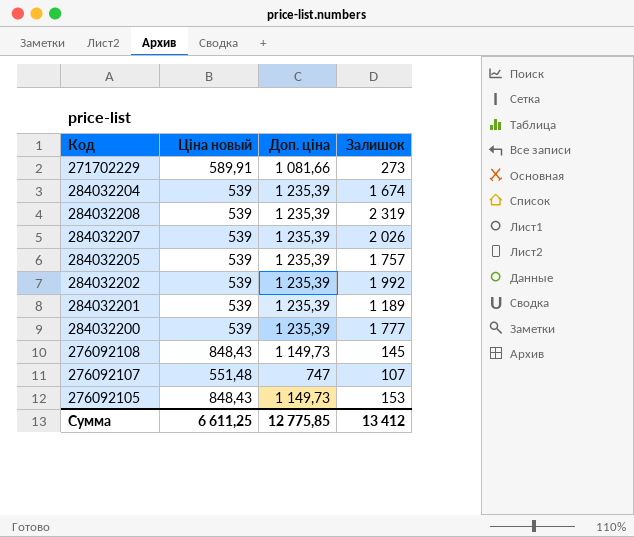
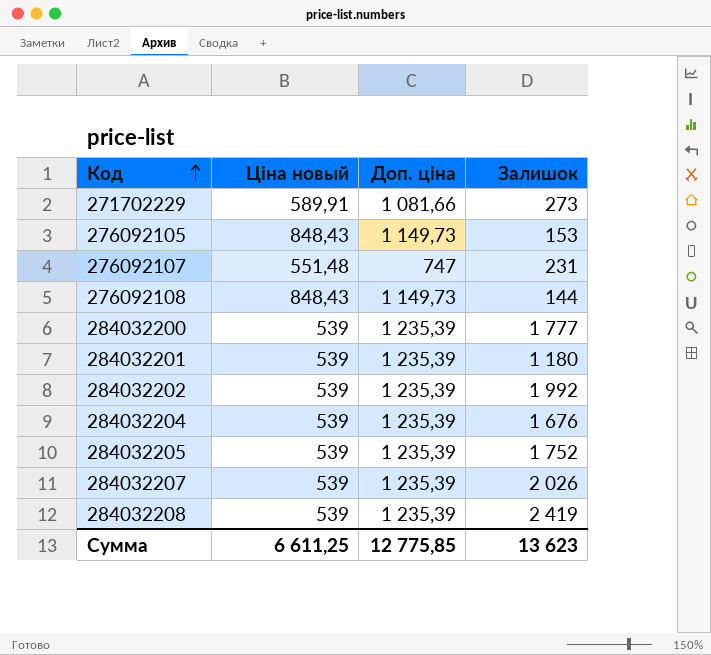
row order: none -> Код ascending
276092107 | Залишок: 107 -> 231
276092108 | Залишок: 145 -> 144
284032201 | Залишок: 1 189 -> 1 180
284032204 | Залишок: 1 674 -> 1 676
284032205 | Залишок: 1 757 -> 1 752
284032208 | Залишок: 2 319 -> 2 419
Сумма | Залишок: 13 412 -> 13 623

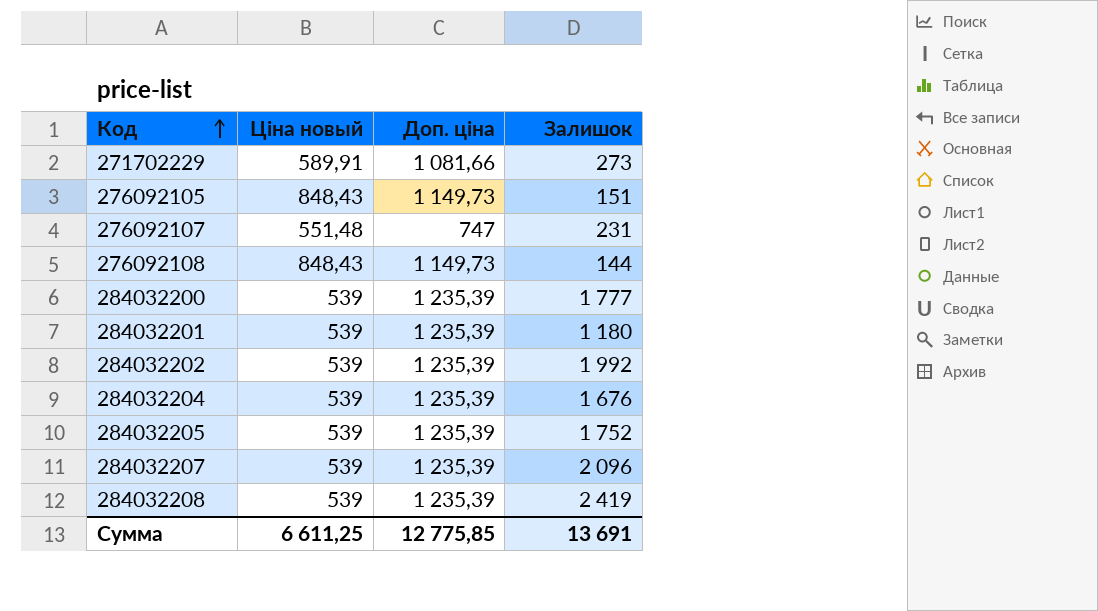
276092105 | Залишок: 153 -> 151
284032207 | Залишок: 2 026 -> 2 096
Сумма | Залишок: 13 623 -> 13 691

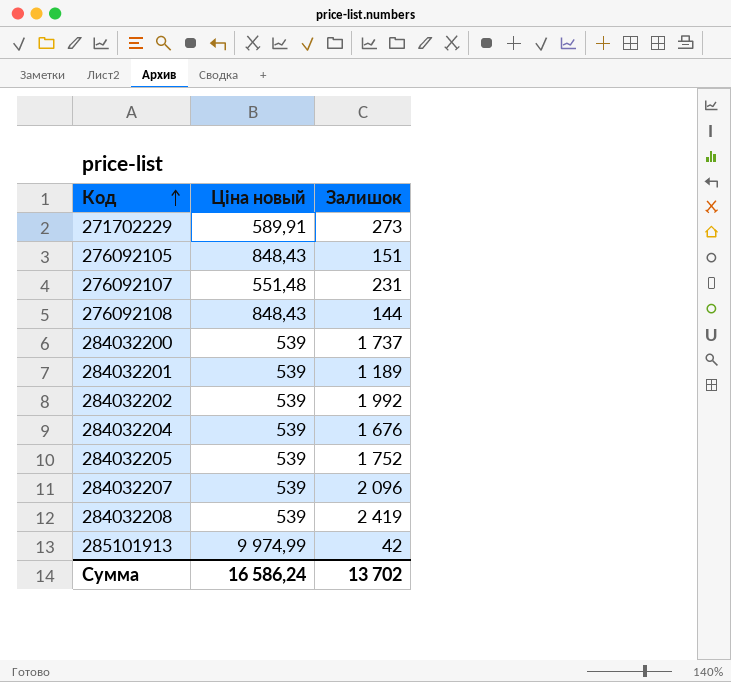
column Доп. ціна | position: 3 -> none
284032200 | Залишок: 1 777 -> 1 737
284032201 | Залишок: 1 180 -> 1 189
row 285101913: none -> 9 974,99 | 42
Сумма | Ціна новый: 6 611,25 -> 16 586,24
Сумма | Залишок: 13 691 -> 13 702

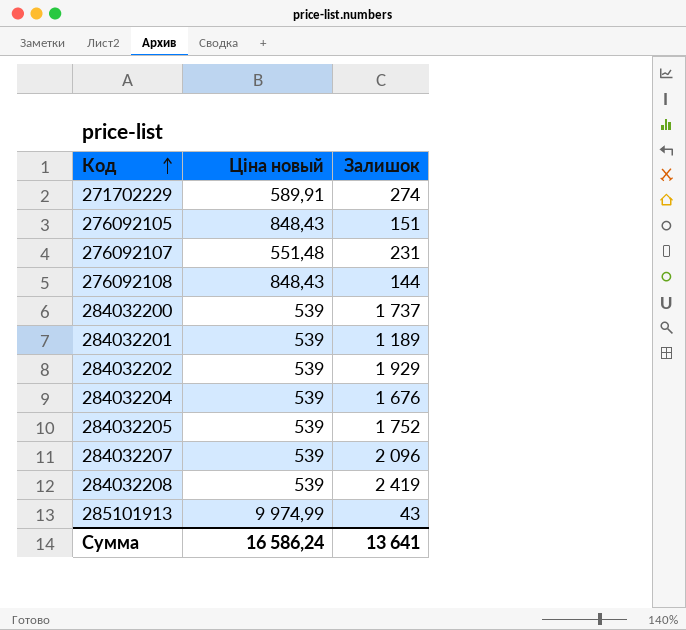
271702229 | Залишок: 273 -> 274
284032202 | Залишок: 1 992 -> 1 929
285101913 | Залишок: 42 -> 43
Сумма | Залишок: 13 702 -> 13 641

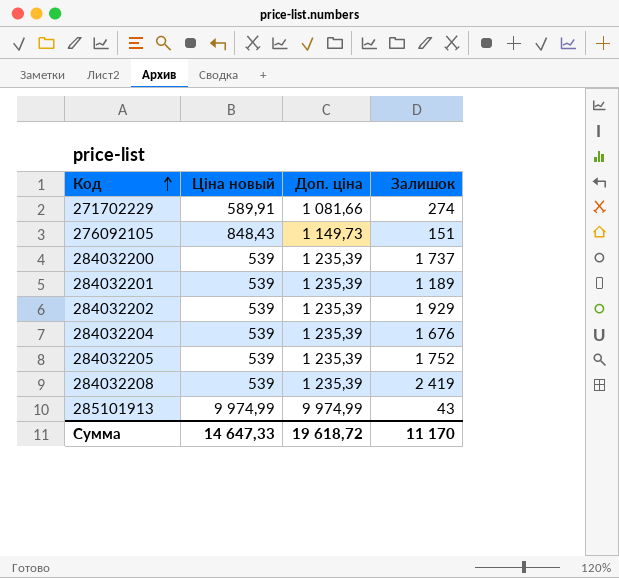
column Доп. ціна | position: none -> 3
row 276092107: 551,48 | 231 -> none
row 276092108: 848,43 | 144 -> none
row 284032207: 539 | 2 096 -> none
Сумма | Ціна новый: 16 586,24 -> 14 647,33
Сумма | Залишок: 13 641 -> 11 170

